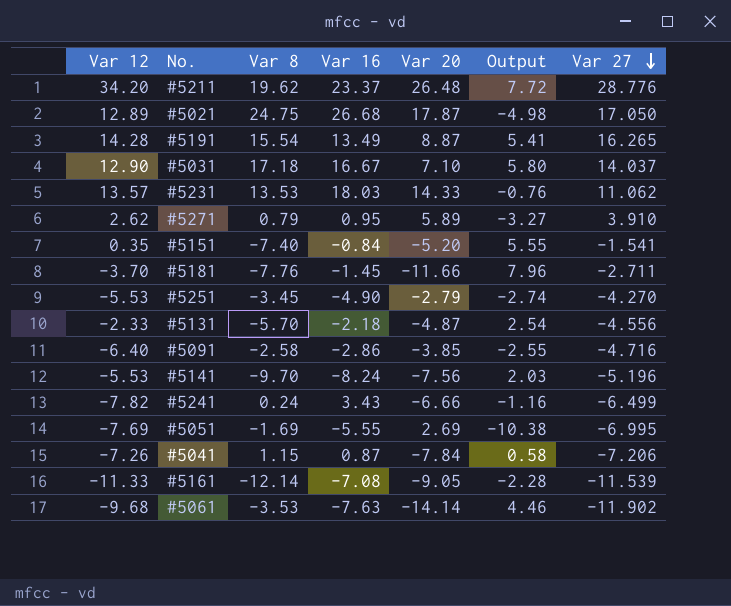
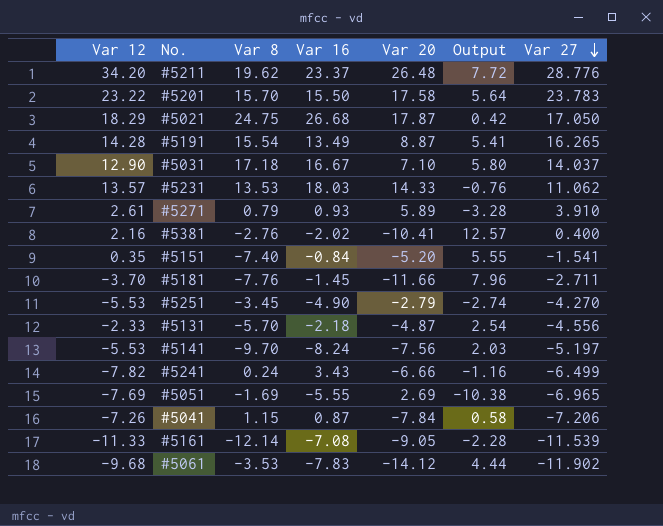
row #5091: -6.40 | -2.58 | -2.86 | -3.85 | -2.55 | -4.716 -> none
row #5201: none -> 23.22 | 15.70 | 15.50 | 17.58 | 5.64 | 23.783
#5021 | Var 12: 12.89 -> 18.29
#5021 | Output: -4.98 -> 0.42
#5271 | Var 12: 2.62 -> 2.61
#5271 | Var 16: 0.95 -> 0.93
#5271 | Output: -3.27 -> -3.28
row #5381: none -> 2.16 | -2.76 | -2.02 | -10.41 | 12.57 | 0.400
#5141 | Var 27: -5.196 -> -5.197
#5051 | Var 27: -6.995 -> -6.965
#5061 | Var 16: -7.63 -> -7.83
#5061 | Var 20: -14.14 -> -14.12
#5061 | Output: 4.46 -> 4.44

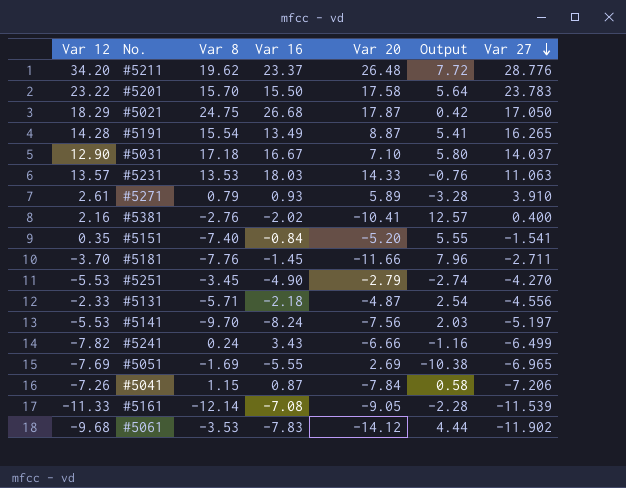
#5231 | Var 27: 11.062 -> 11.063
#5131 | Var 8: -5.70 -> -5.71

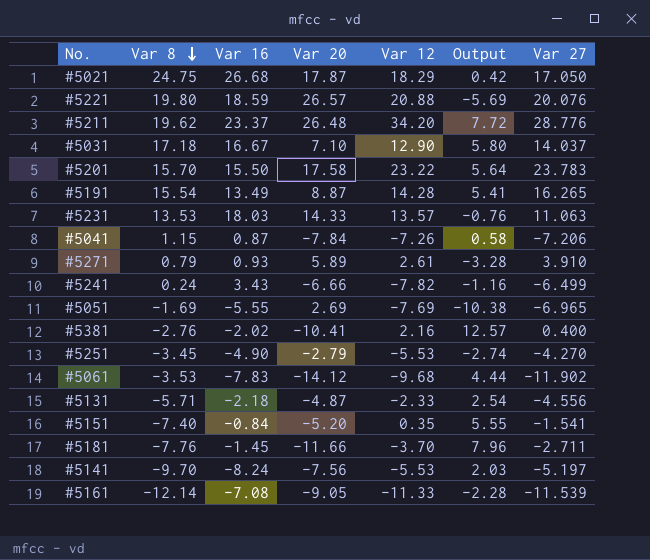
row order: Var 27 descending -> Var 8 descending
column Var 12 | position: 1 -> 5
row #5221: none -> 19.80 | 18.59 | 26.57 | 20.88 | -5.69 | 20.076

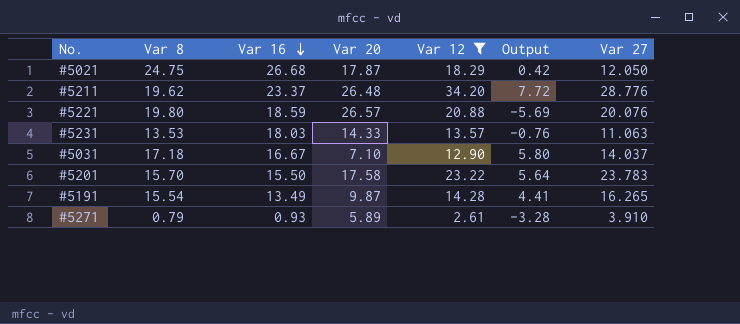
filter: none -> Var 12 >= 2.61
row order: Var 8 descending -> Var 16 descending
#5021 | Var 27: 17.050 -> 12.050
#5191 | Var 20: 8.87 -> 9.87
#5191 | Output: 5.41 -> 4.41

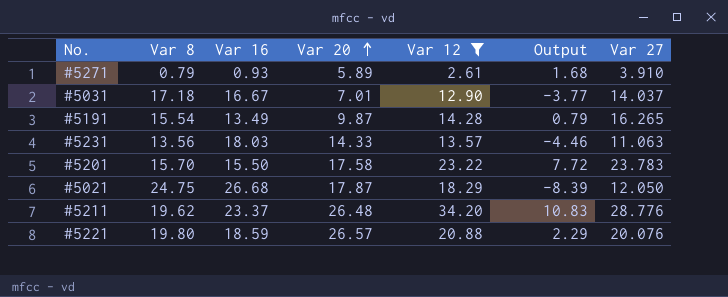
row order: Var 16 descending -> Var 20 ascending
column Output | formula: [Var 12] - [Var 20] -> [Var 12] - [Var 16]
#5031 | Var 20: 7.10 -> 7.01
#5231 | Var 8: 13.53 -> 13.56

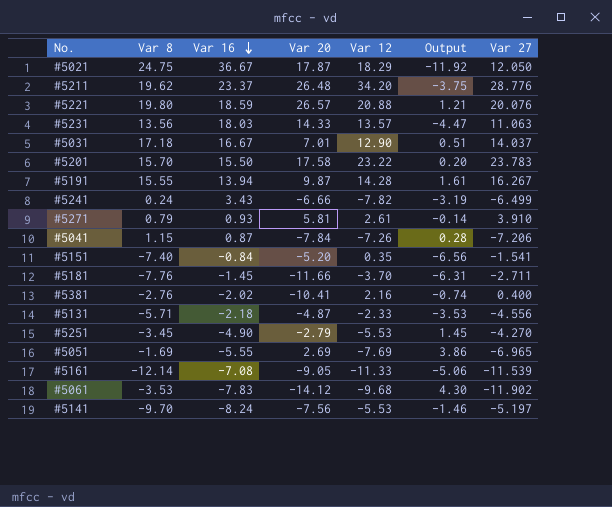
filter: Var 12 >= 2.61 -> none
row order: Var 20 ascending -> Var 16 descending
column Output | formula: [Var 12] - [Var 16] -> [Var 8] - [Var 16]
#5021 | Var 16: 26.68 -> 36.67
#5191 | Var 8: 15.54 -> 15.55
#5191 | Var 16: 13.49 -> 13.94
#5191 | Var 27: 16.265 -> 16.267
#5271 | Var 20: 5.89 -> 5.81

